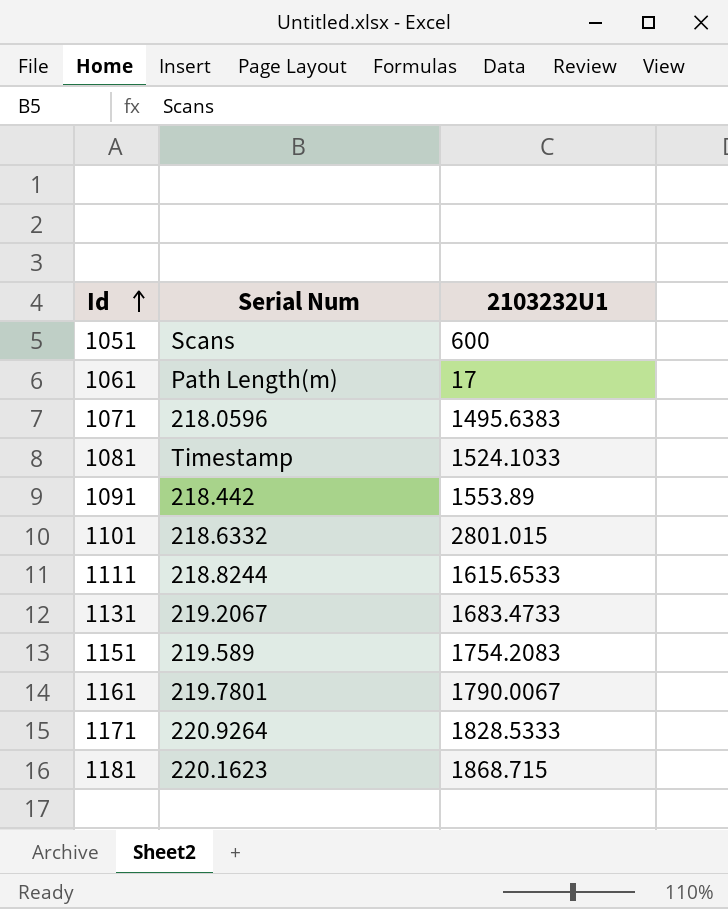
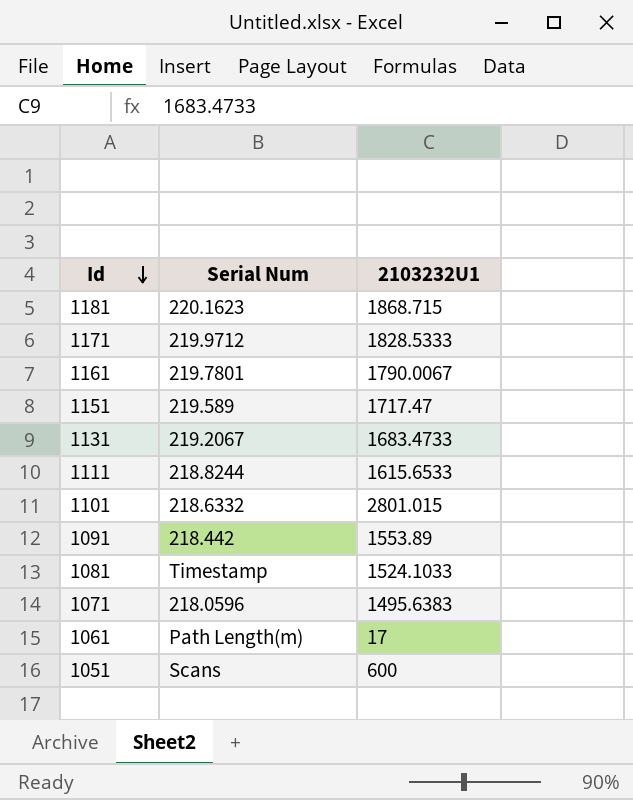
row order: Id ascending -> Id descending
1171 | Serial Num: 220.9264 -> 219.9712
1151 | 2103232U1: 1754.2083 -> 1717.47

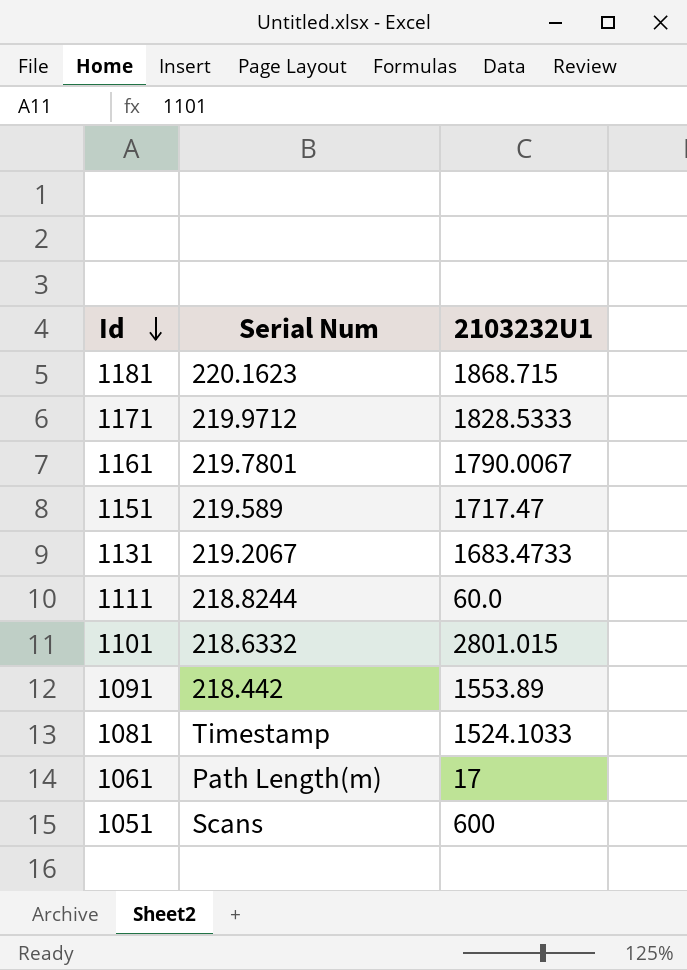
row 1071: 218.0596 | 1495.6383 -> none
1111 | 2103232U1: 1615.6533 -> 60.0

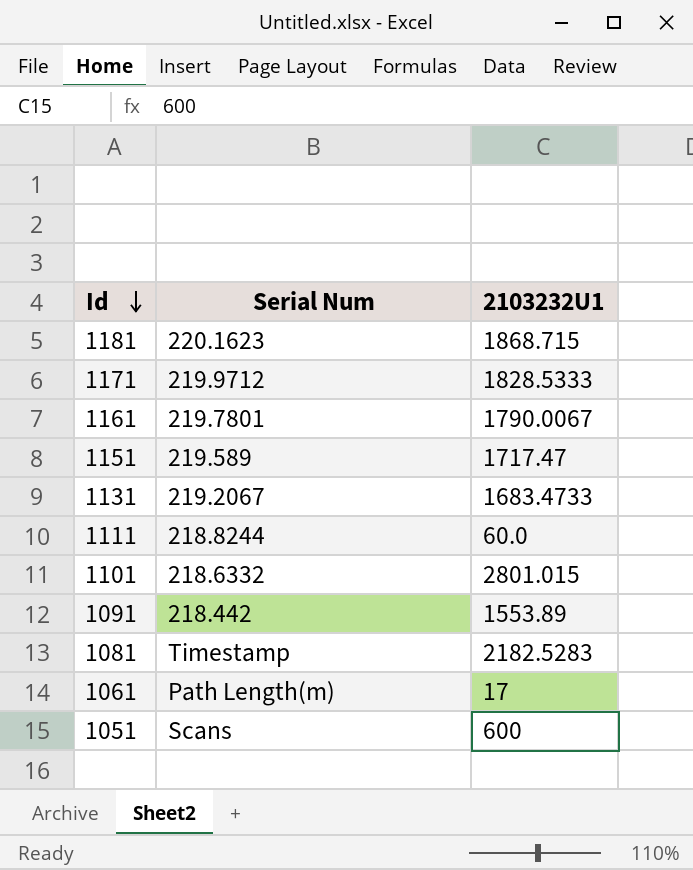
1081 | 2103232U1: 1524.1033 -> 2182.5283

